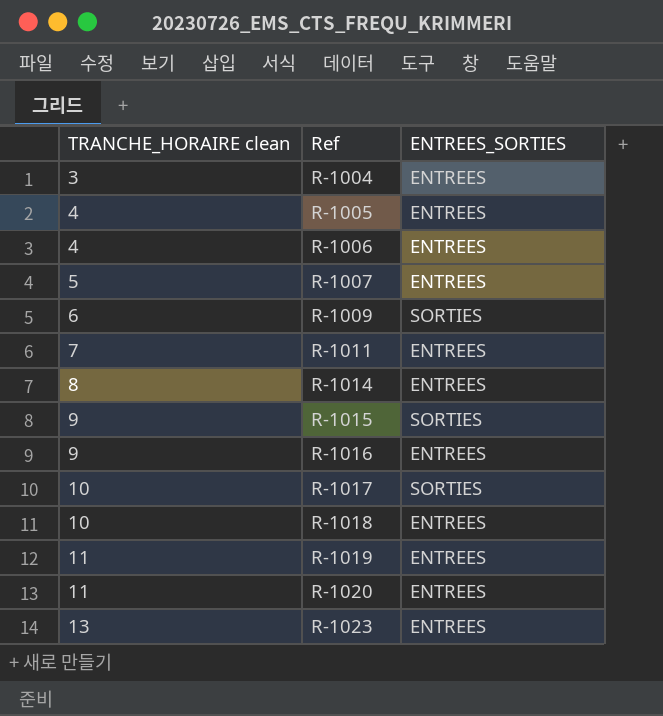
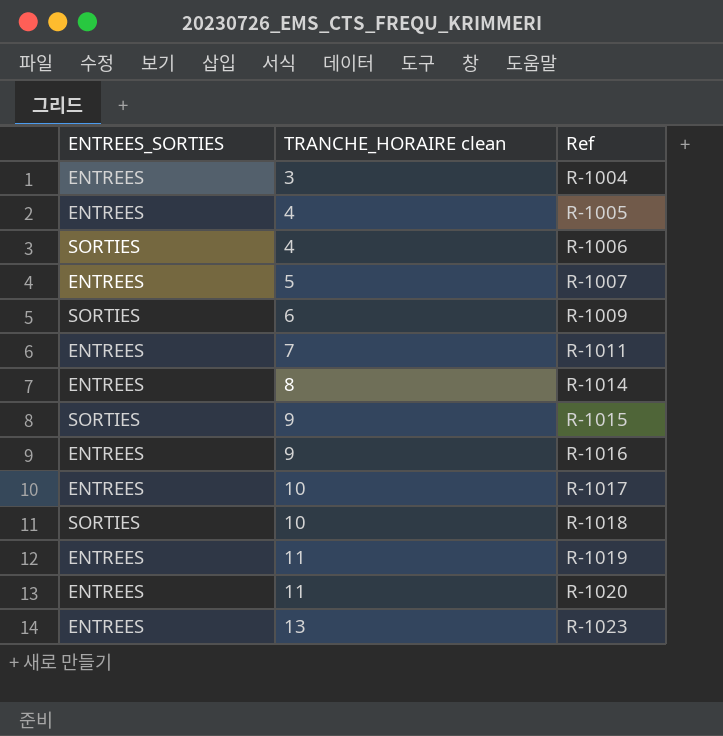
column ENTREES_SORTIES | position: 3 -> 1
R-1006 | ENTREES_SORTIES: ENTREES -> SORTIES
R-1017 | ENTREES_SORTIES: SORTIES -> ENTREES
R-1018 | ENTREES_SORTIES: ENTREES -> SORTIES

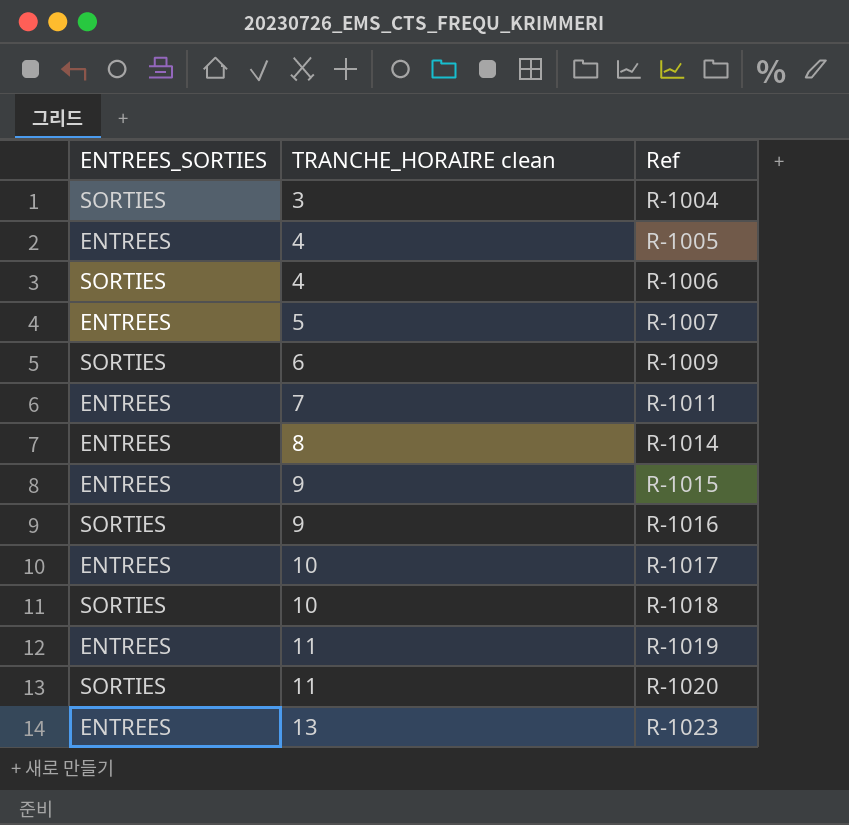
R-1004 | ENTREES_SORTIES: ENTREES -> SORTIES
R-1015 | ENTREES_SORTIES: SORTIES -> ENTREES
R-1016 | ENTREES_SORTIES: ENTREES -> SORTIES
R-1020 | ENTREES_SORTIES: ENTREES -> SORTIES

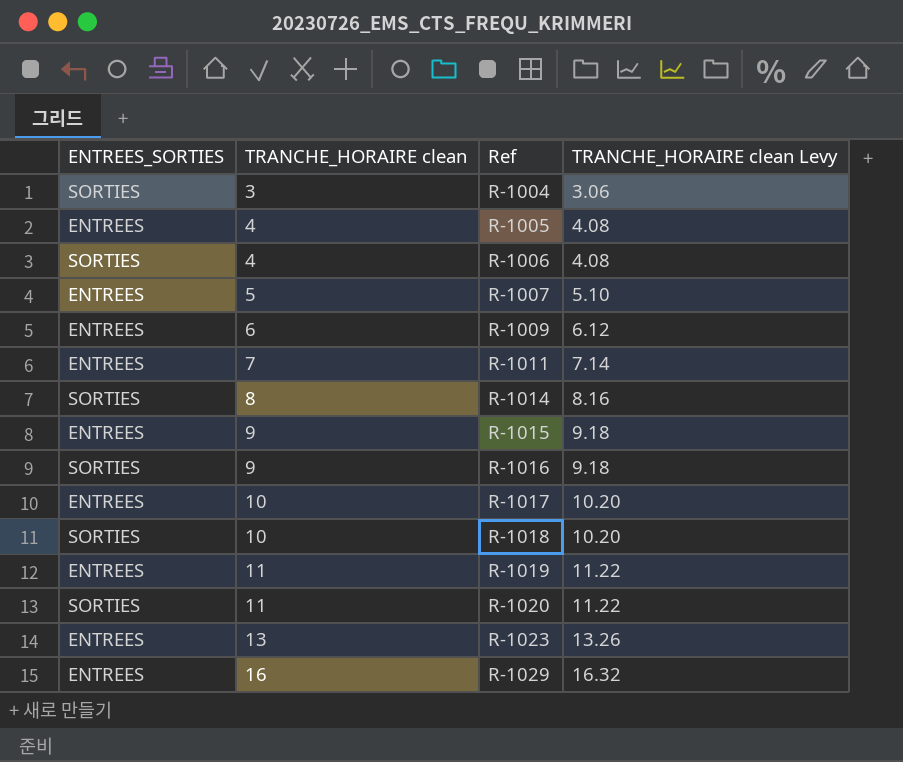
column TRANCHE_HORAIRE clean Levy | formula: none -> [TRANCHE_HORAIRE clean] * 1.02
R-1009 | ENTREES_SORTIES: SORTIES -> ENTREES
R-1014 | ENTREES_SORTIES: ENTREES -> SORTIES
row R-1029: none -> ENTREES | 16 | 16.32

